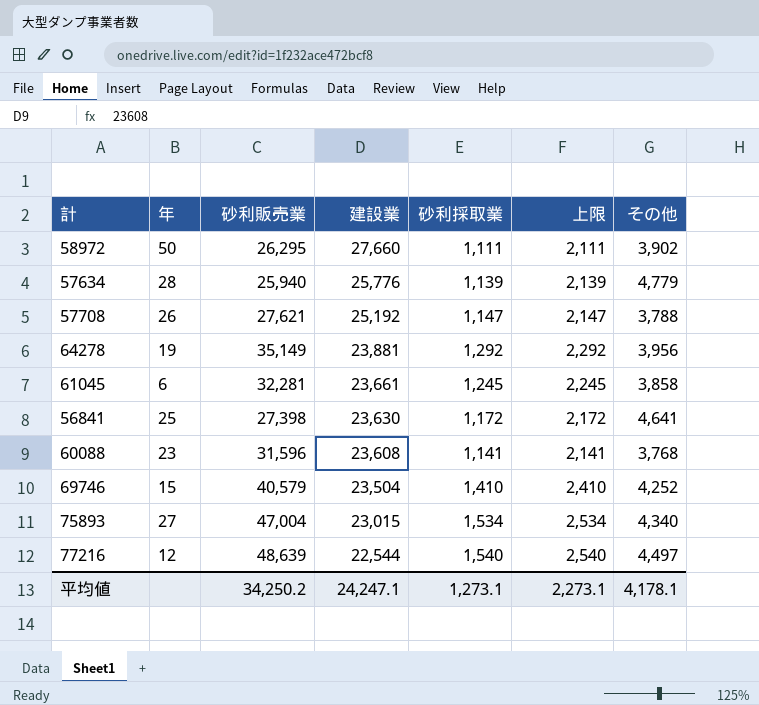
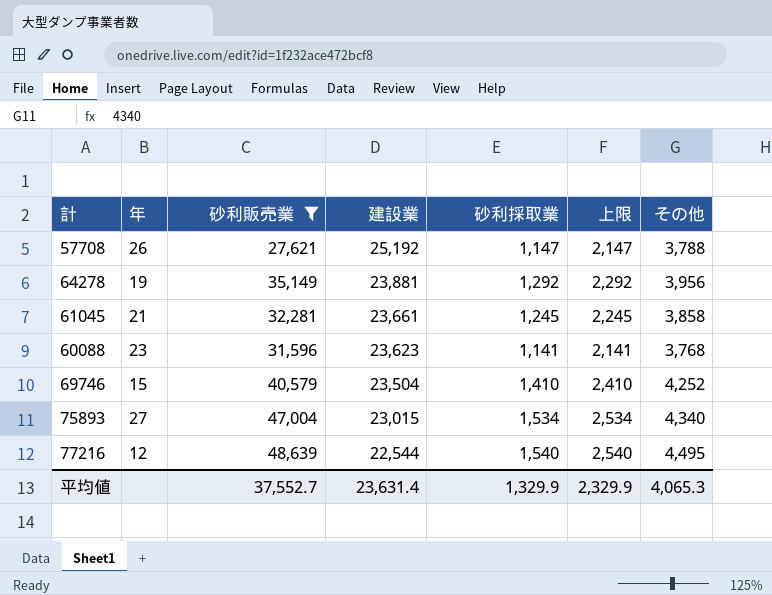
filter: none -> 砂利販売業 >= 27,621
61045 | 年: 6 -> 21
60088 | 建設業: 23,608 -> 23,623
77216 | その他: 4,497 -> 4,495
平均値 | 砂利販売業: 34,250.2 -> 37,552.7
平均値 | 建設業: 24,247.1 -> 23,631.4
平均値 | 砂利採取業: 1,273.1 -> 1,329.9
平均値 | 上限: 2,273.1 -> 2,329.9
平均値 | その他: 4,178.1 -> 4,065.3

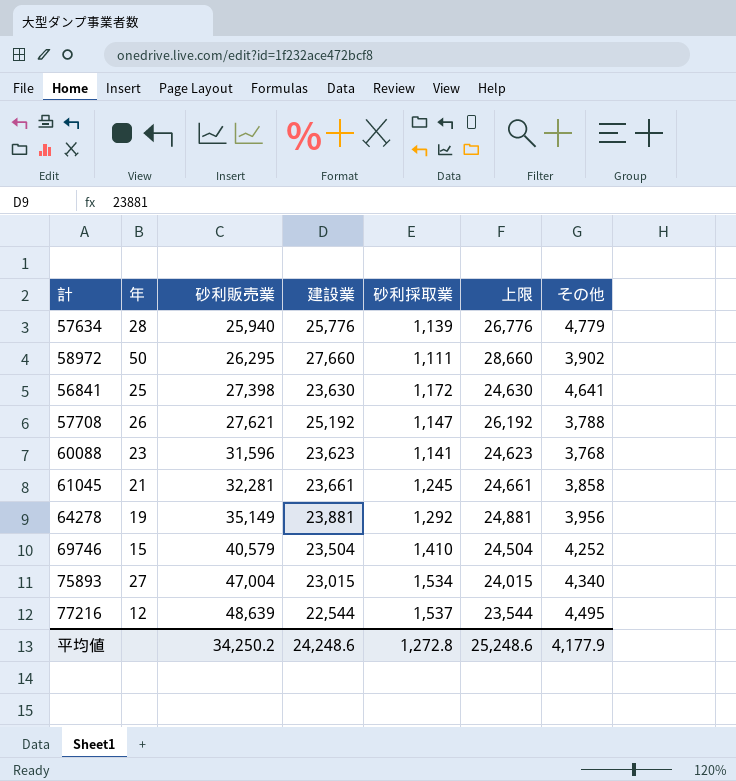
filter: 砂利販売業 >= 27,621 -> none
row order: 建設業 descending -> 砂利販売業 ascending
column 上限 | formula: [砂利採取業] + 1000 -> [建設業] + 1000
77216 | 砂利採取業: 1,540 -> 1,537
平均値 | 砂利販売業: 37,552.7 -> 34,250.2
平均値 | 建設業: 23,631.4 -> 24,248.6
平均値 | 砂利採取業: 1,329.9 -> 1,272.8
平均値 | 上限: 2,329.9 -> 25,248.6
平均値 | その他: 4,065.3 -> 4,177.9

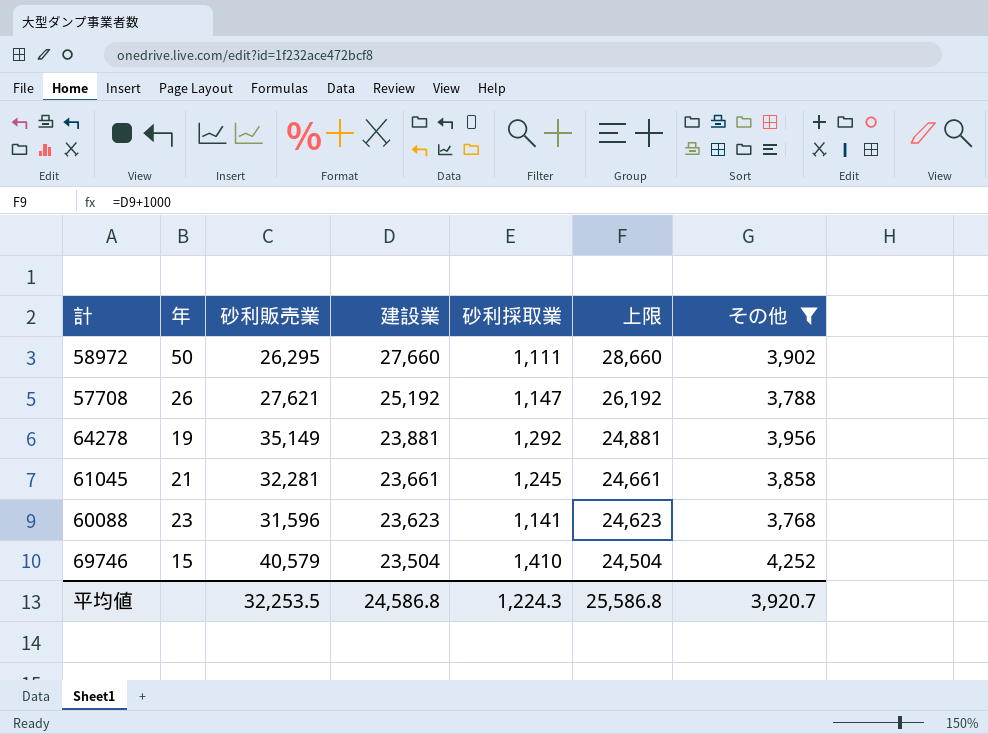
filter: none -> その他 <= 4,252
row order: 砂利販売業 ascending -> 建設業 descending
平均値 | 砂利販売業: 34,250.2 -> 32,253.5
平均値 | 建設業: 24,248.6 -> 24,586.8
平均値 | 砂利採取業: 1,272.8 -> 1,224.3
平均値 | 上限: 25,248.6 -> 25,586.8
平均値 | その他: 4,177.9 -> 3,920.7

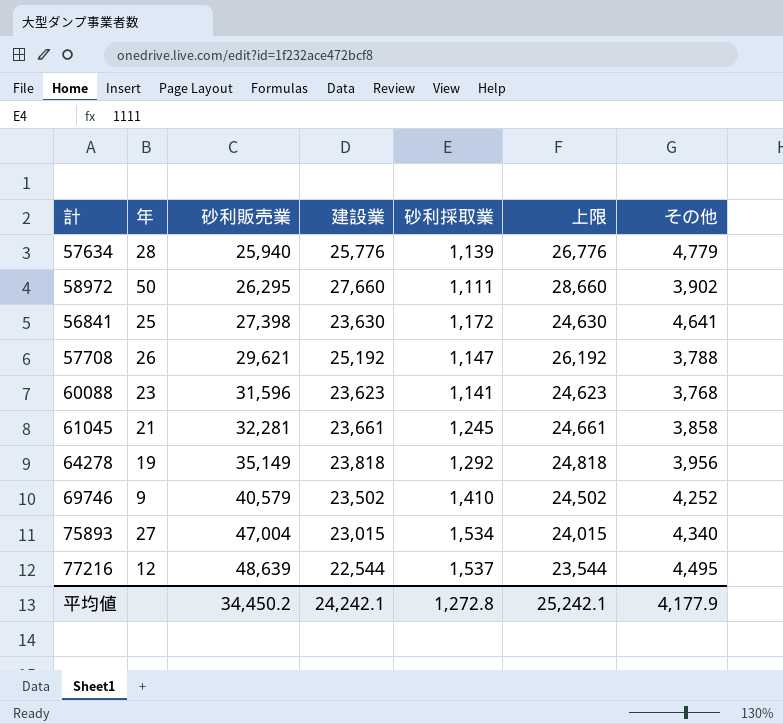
filter: その他 <= 4,252 -> none
row order: 建設業 descending -> 砂利販売業 ascending
57708 | 砂利販売業: 27,621 -> 29,621
64278 | 建設業: 23,881 -> 23,818
64278 | 上限: 24,881 -> 24,818
69746 | 年: 15 -> 9
69746 | 建設業: 23,504 -> 23,502
69746 | 上限: 24,504 -> 24,502
平均値 | 砂利販売業: 32,253.5 -> 34,450.2
平均値 | 建設業: 24,586.8 -> 24,242.1
平均値 | 砂利採取業: 1,224.3 -> 1,272.8
平均値 | 上限: 25,586.8 -> 25,242.1
平均値 | その他: 3,920.7 -> 4,177.9

